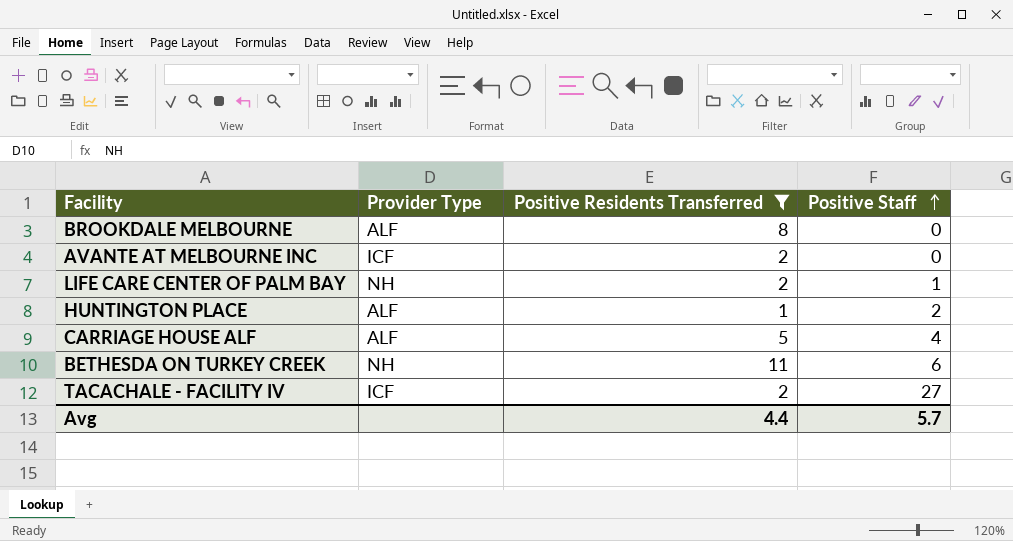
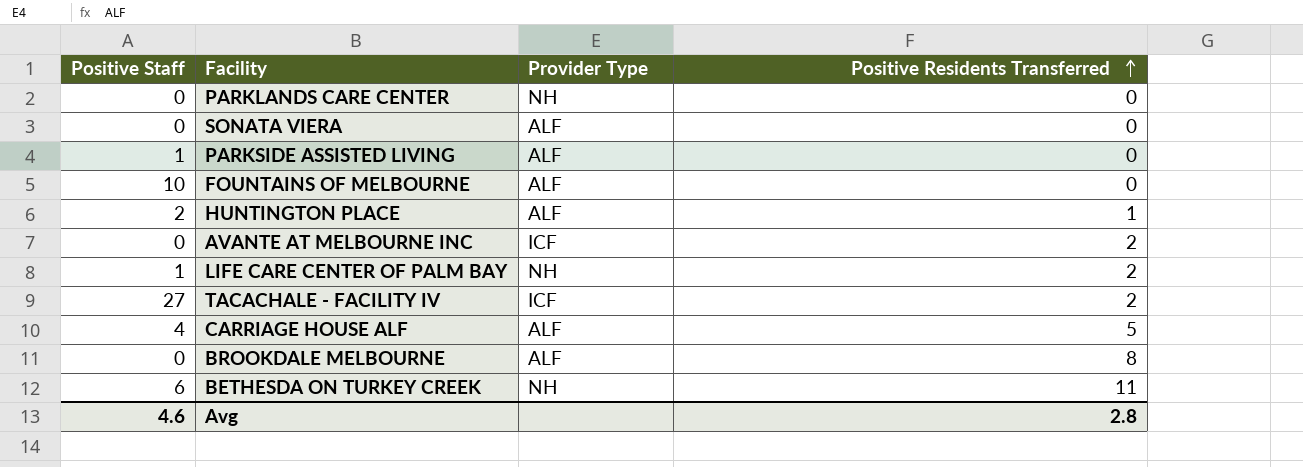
filter: Positive Residents Transferred != 0 -> none
row order: Positive Staff ascending -> Positive Residents Transferred ascending
column Positive Staff | position: 4 -> 1
Avg | Positive Staff: 5.7 -> 4.6
Avg | Positive Residents Transferred: 4.4 -> 2.8

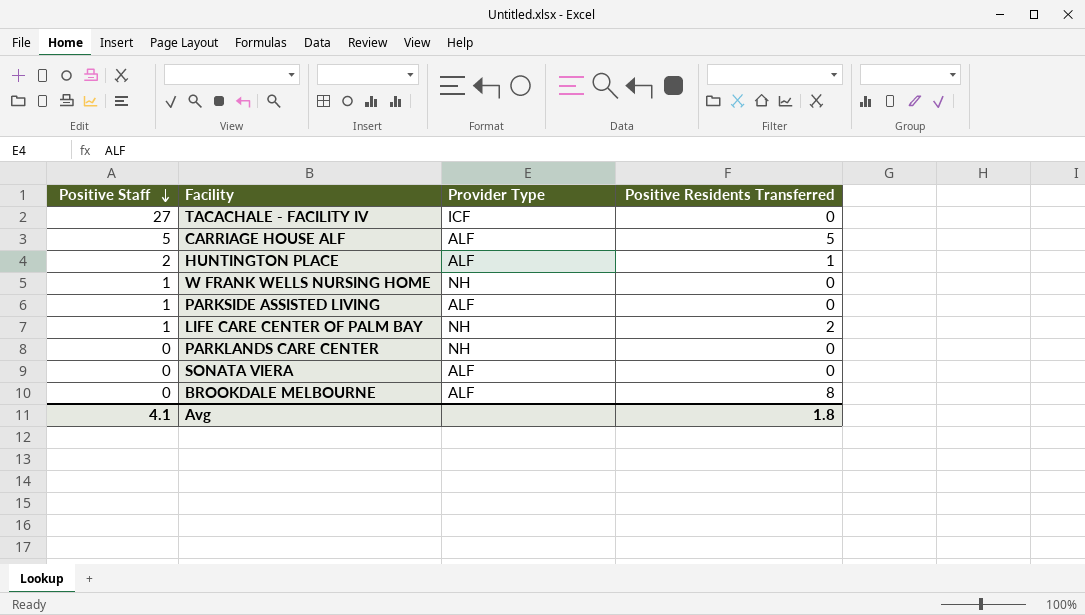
row order: Positive Residents Transferred ascending -> Positive Staff descending
row FOUNTAINS OF MELBOURNE: 10 | ALF | 0 -> none
row AVANTE AT MELBOURNE INC: 0 | ICF | 2 -> none
row BETHESDA ON TURKEY CREEK: 6 | NH | 11 -> none
TACACHALE - FACILITY IV | Positive Residents Transferred: 2 -> 0
CARRIAGE HOUSE ALF | Positive Staff: 4 -> 5
row W FRANK WELLS NURSING HOME: none -> 1 | NH | 0
Avg | Positive Staff: 4.6 -> 4.1
Avg | Positive Residents Transferred: 2.8 -> 1.8

